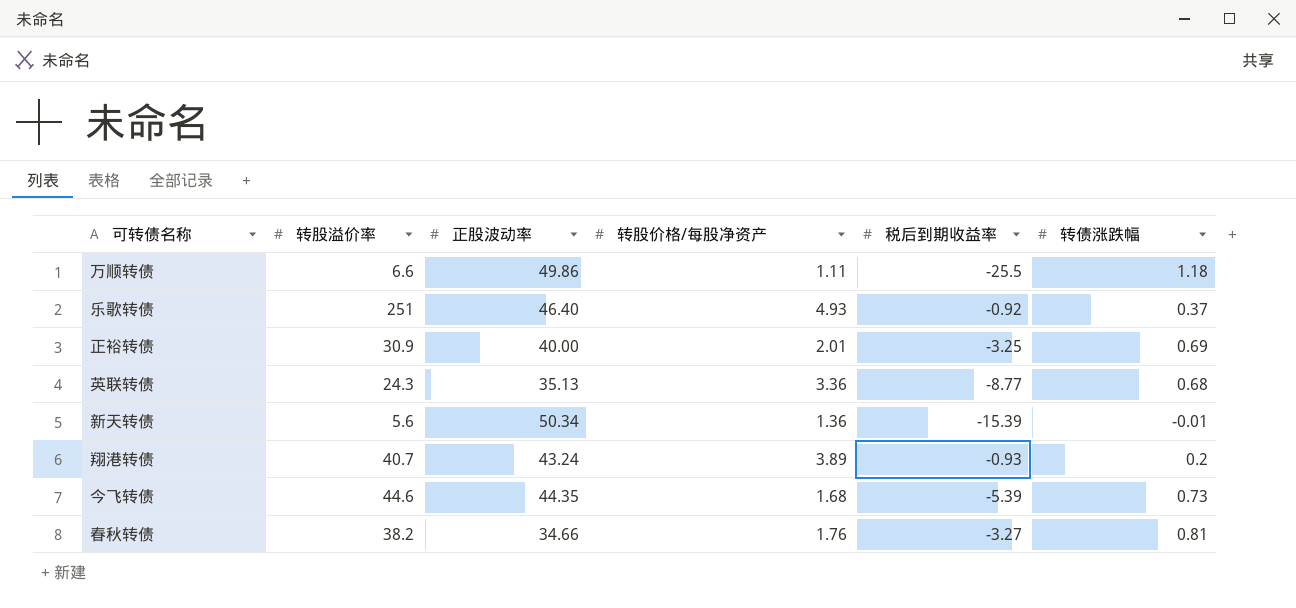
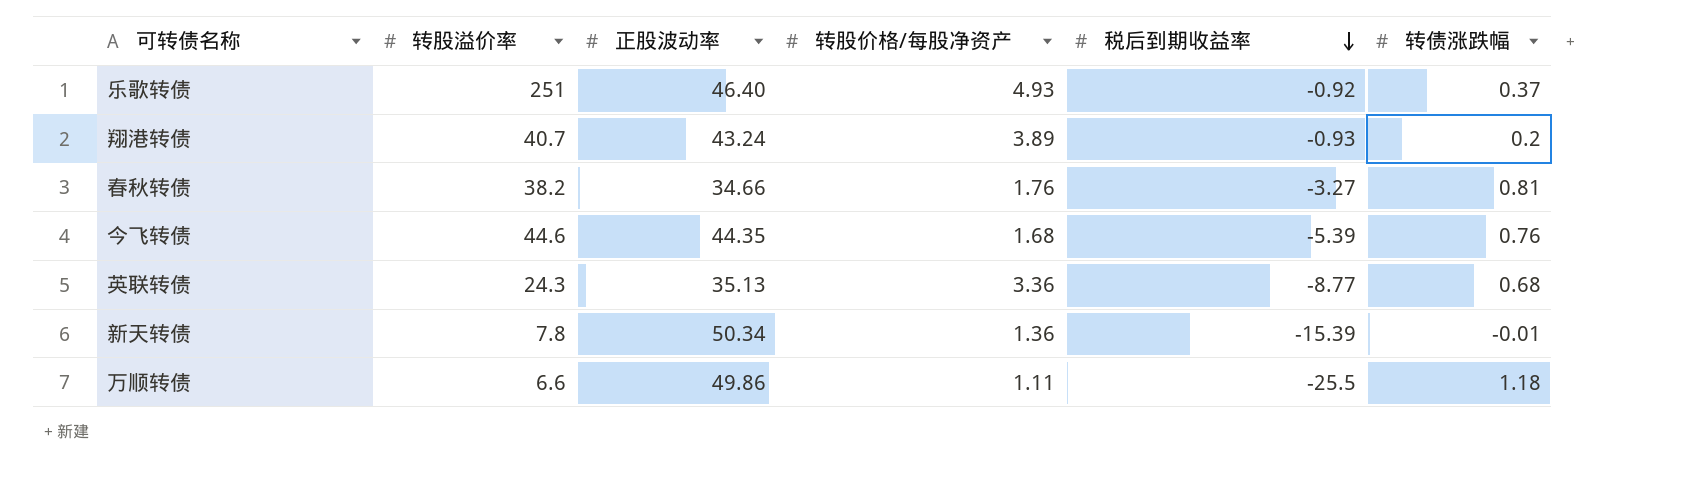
row order: none -> 税后到期收益率 descending
row 正裕转债: 30.9 | 40.00 | 2.01 | -3.25 | 0.69 -> none
今飞转债 | 转债涨跌幅: 0.73 -> 0.76
新天转债 | 转股溢价率: 5.6 -> 7.8

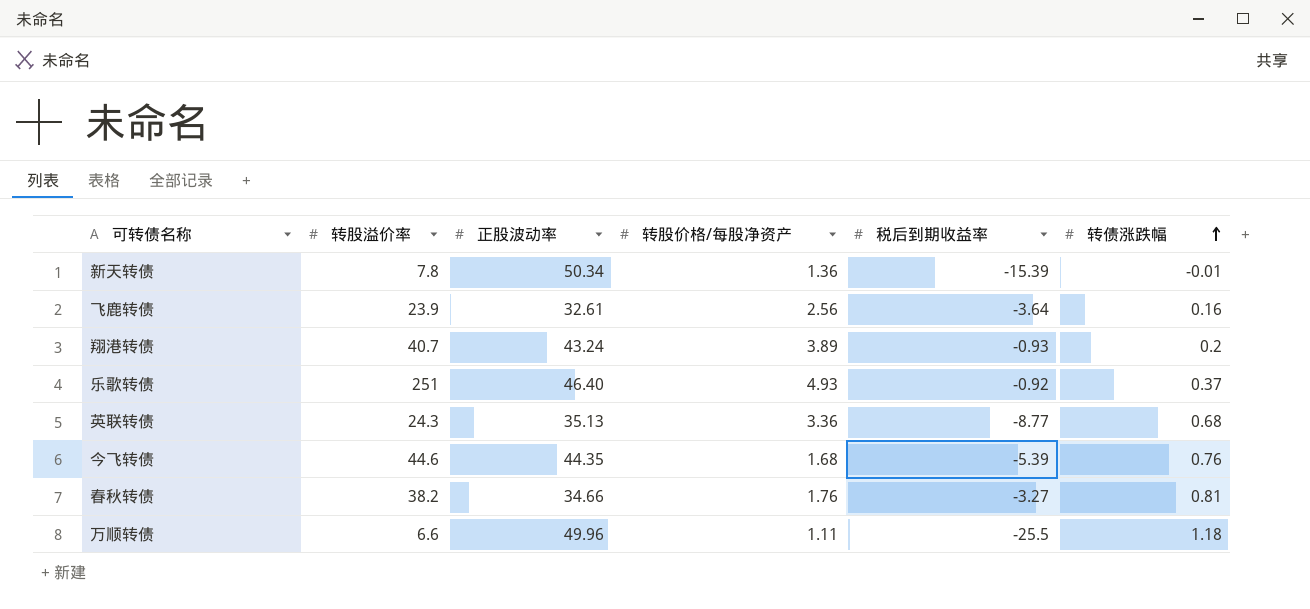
row order: 税后到期收益率 descending -> 转债涨跌幅 ascending
row 飞鹿转债: none -> 23.9 | 32.61 | 2.56 | -3.64 | 0.16
万顺转债 | 正股波动率: 49.86 -> 49.96

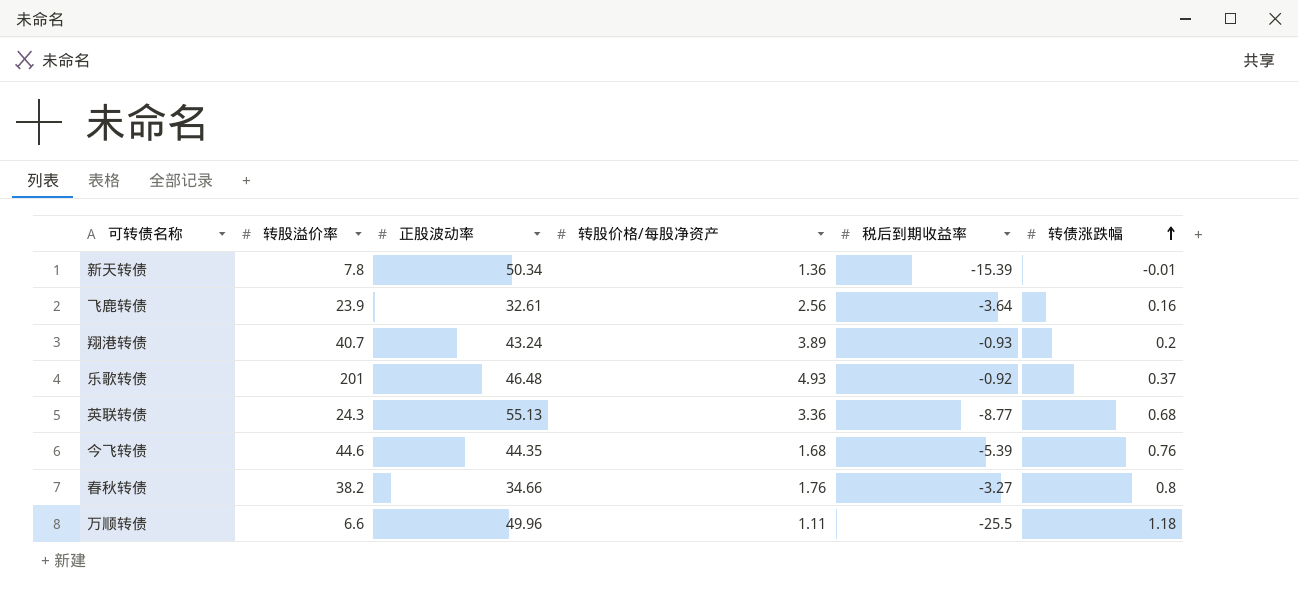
乐歌转债 | 转股溢价率: 251 -> 201
乐歌转债 | 正股波动率: 46.40 -> 46.48
英联转债 | 正股波动率: 35.13 -> 55.13
春秋转债 | 转债涨跌幅: 0.81 -> 0.8

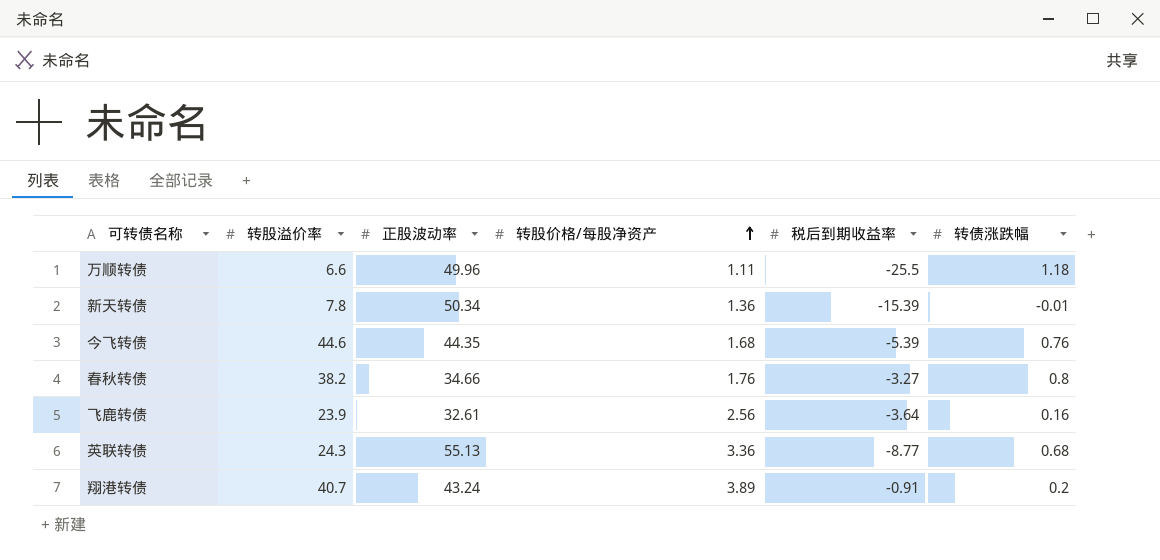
row order: 转债涨跌幅 ascending -> 转股价格/每股净资产 ascending
row 乐歌转债: 201 | 46.48 | 4.93 | -0.92 | 0.37 -> none
翔港转债 | 税后到期收益率: -0.93 -> -0.91

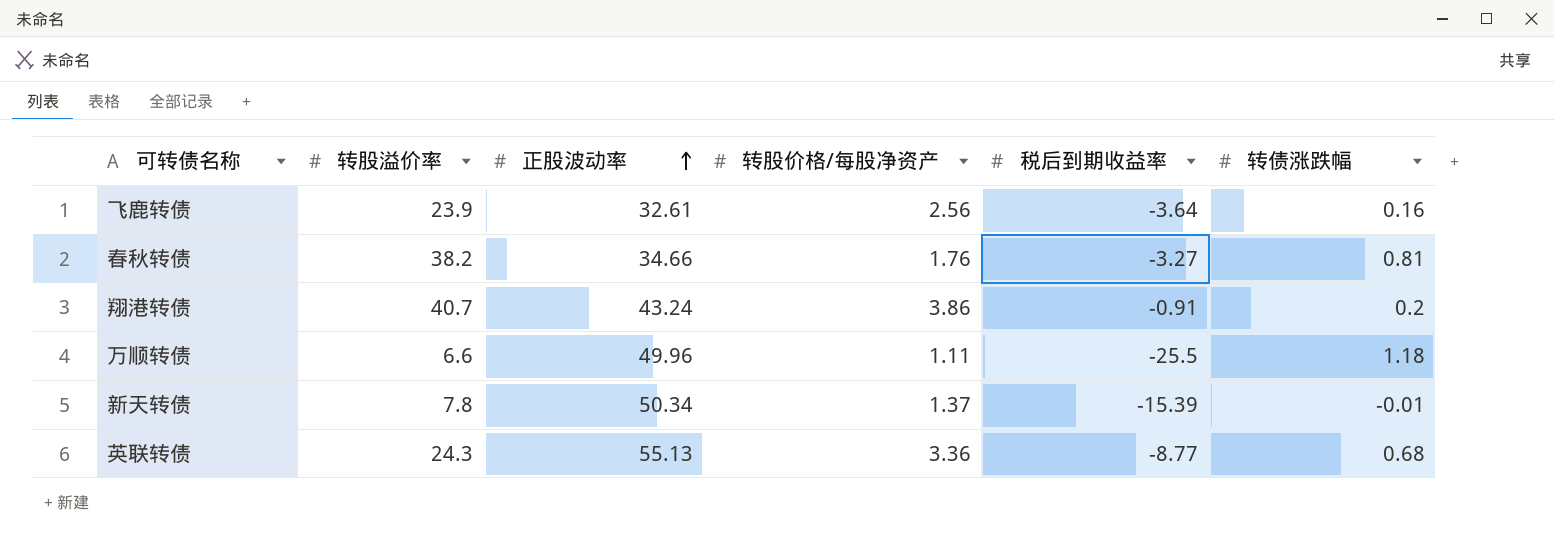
row order: 转股价格/每股净资产 ascending -> 正股波动率 ascending
row 今飞转债: 44.6 | 44.35 | 1.68 | -5.39 | 0.76 -> none
春秋转债 | 转债涨跌幅: 0.8 -> 0.81
翔港转债 | 转股价格/每股净资产: 3.89 -> 3.86
新天转债 | 转股价格/每股净资产: 1.36 -> 1.37

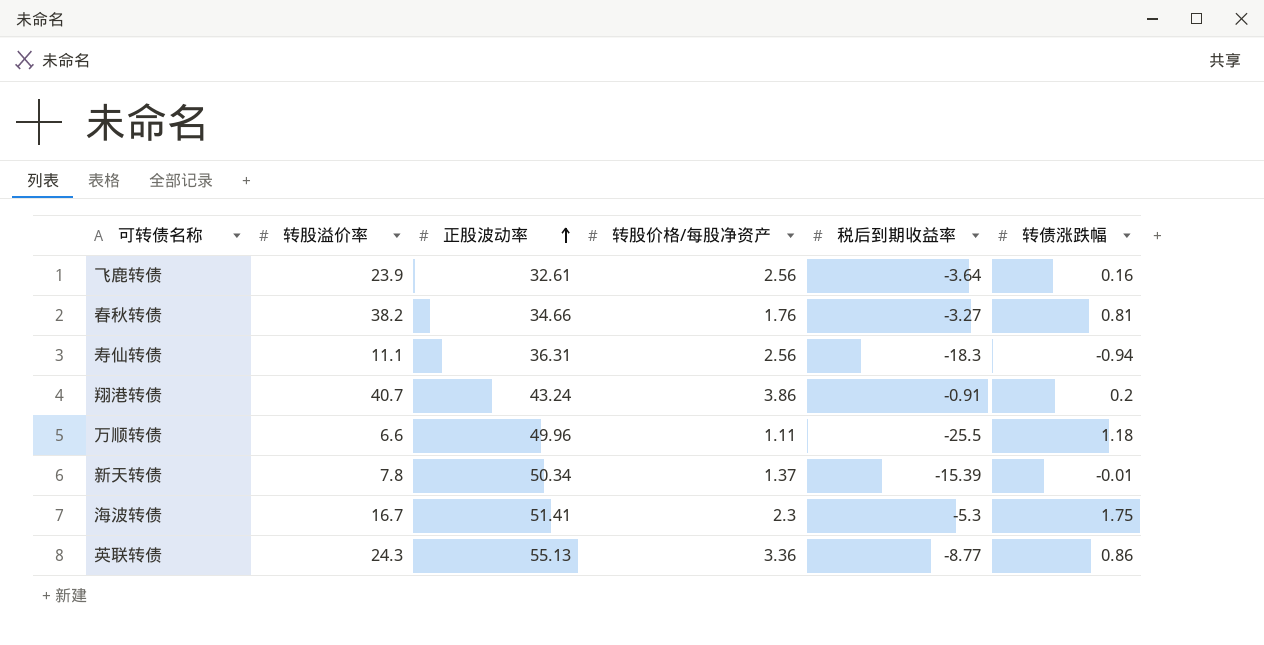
row 寿仙转债: none -> 11.1 | 36.31 | 2.56 | -18.3 | -0.94
row 海波转债: none -> 16.7 | 51.41 | 2.3 | -5.3 | 1.75
英联转债 | 转债涨跌幅: 0.68 -> 0.86

